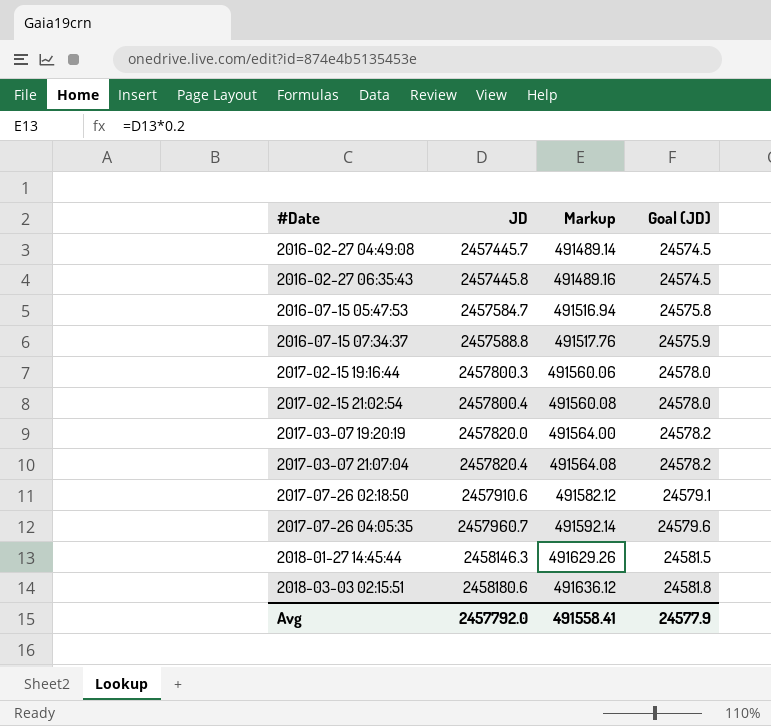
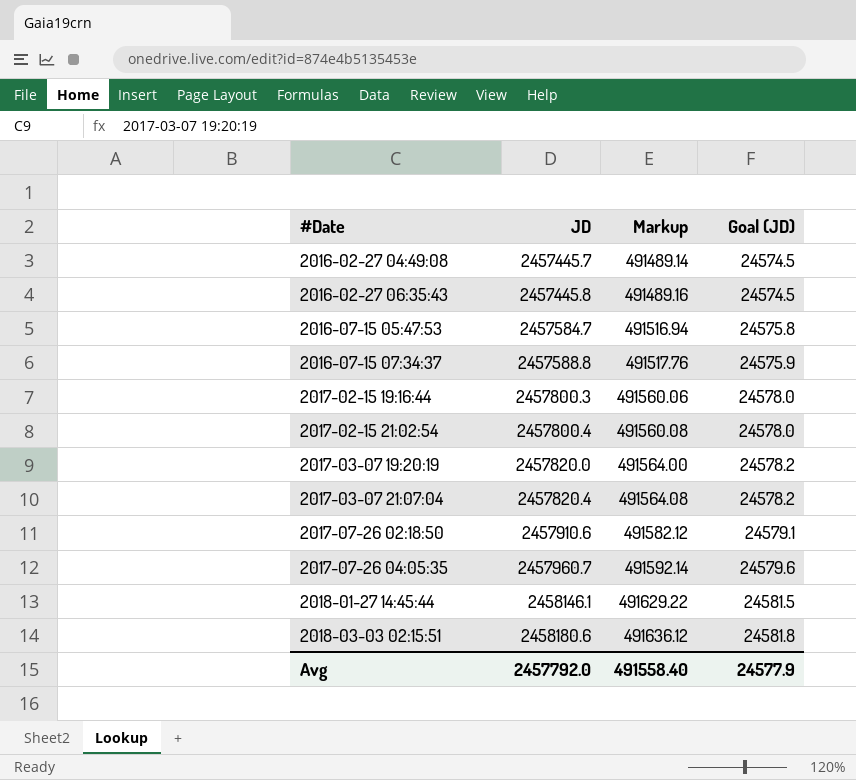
2018-01-27 14:45:44 | JD: 2458146.3 -> 2458146.1
2018-01-27 14:45:44 | Markup: 491629.26 -> 491629.22
Avg | Markup: 491558.41 -> 491558.40

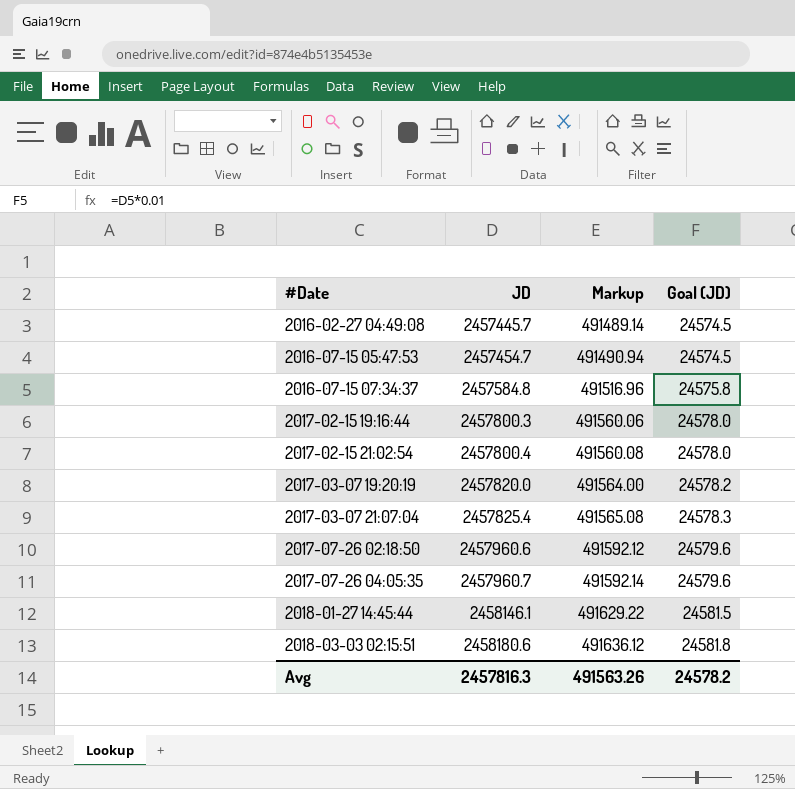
row 2016-02-27 06:35:43: 2457445.8 | 491489.16 | 24574.5 -> none
2016-07-15 05:47:53 | JD: 2457584.7 -> 2457454.7
2016-07-15 05:47:53 | Markup: 491516.94 -> 491490.94
2016-07-15 05:47:53 | Goal (JD): 24575.8 -> 24574.5
2016-07-15 07:34:37 | JD: 2457588.8 -> 2457584.8
2016-07-15 07:34:37 | Markup: 491517.76 -> 491516.96
2016-07-15 07:34:37 | Goal (JD): 24575.9 -> 24575.8
2017-03-07 21:07:04 | JD: 2457820.4 -> 2457825.4
2017-03-07 21:07:04 | Markup: 491564.08 -> 491565.08
2017-03-07 21:07:04 | Goal (JD): 24578.2 -> 24578.3
2017-07-26 02:18:50 | JD: 2457910.6 -> 2457960.6
2017-07-26 02:18:50 | Markup: 491582.12 -> 491592.12
2017-07-26 02:18:50 | Goal (JD): 24579.1 -> 24579.6
Avg | JD: 2457792.0 -> 2457816.3
Avg | Markup: 491558.40 -> 491563.26
Avg | Goal (JD): 24577.9 -> 24578.2

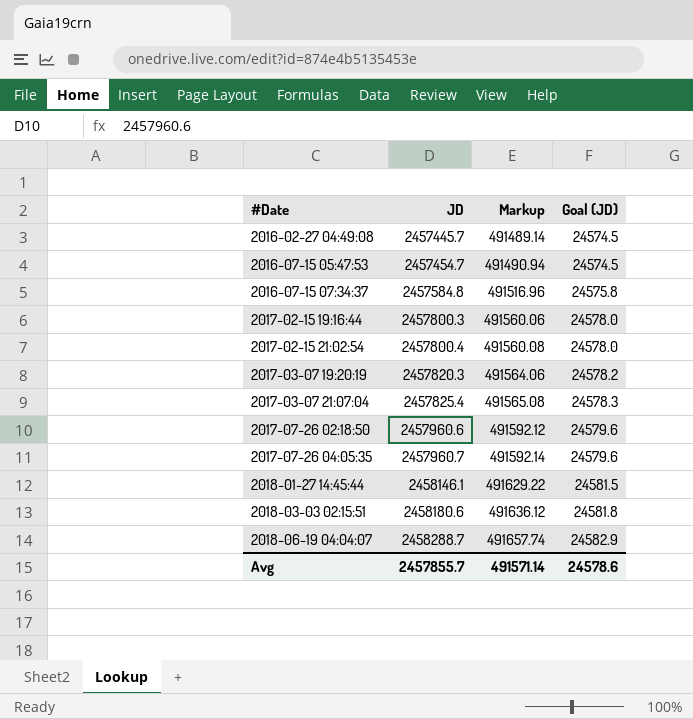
2017-03-07 19:20:19 | JD: 2457820.0 -> 2457820.3
2017-03-07 19:20:19 | Markup: 491564.00 -> 491564.06
row 2018-06-19 04:04:07: none -> 2458288.7 | 491657.74 | 24582.9
Avg | JD: 2457816.3 -> 2457855.7
Avg | Markup: 491563.26 -> 491571.14
Avg | Goal (JD): 24578.2 -> 24578.6

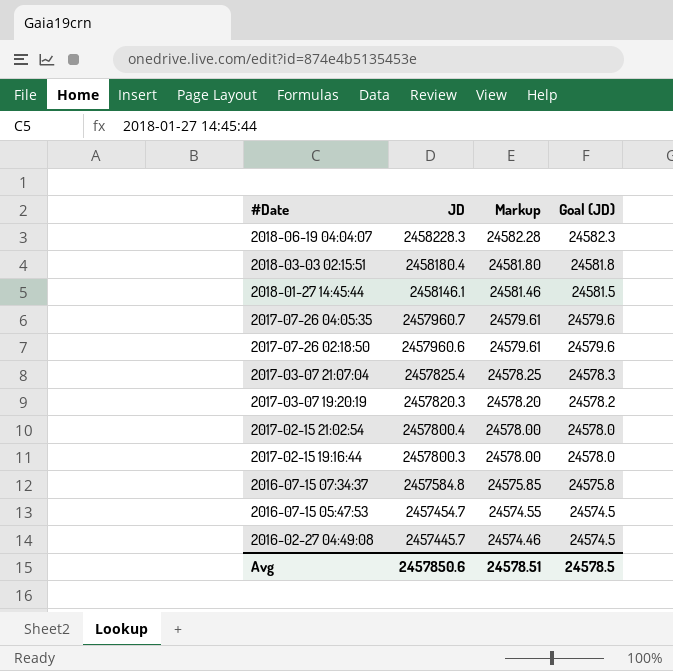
row order: #Date ascending -> #Date descending
column Markup | formula: [JD] * 0.2 -> [JD] * 0.01
2018-06-19 04:04:07 | JD: 2458288.7 -> 2458228.3
2018-06-19 04:04:07 | Goal (JD): 24582.9 -> 24582.3
2018-03-03 02:15:51 | JD: 2458180.6 -> 2458180.4
Avg | JD: 2457855.7 -> 2457850.6
Avg | Markup: 491571.14 -> 24578.51
Avg | Goal (JD): 24578.6 -> 24578.5

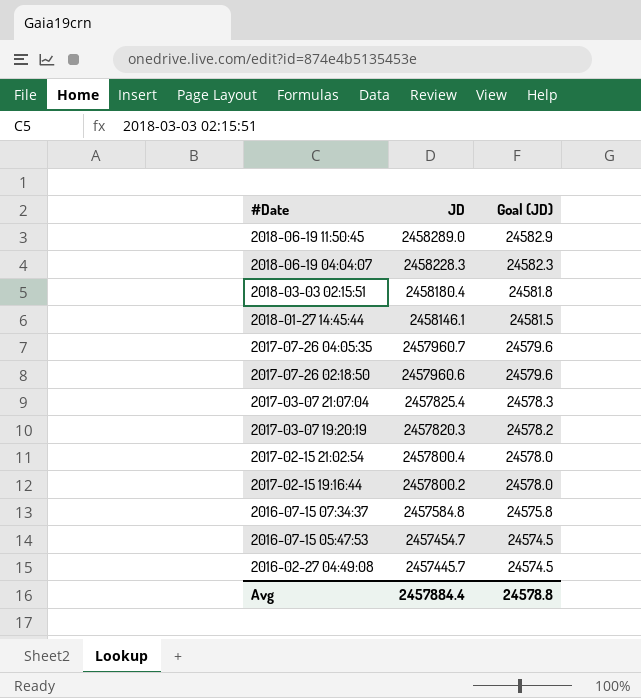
column Markup | formula: [JD] * 0.01 -> none
row 2018-06-19 11:50:45: none -> 2458289.0 | 24582.9
2017-02-15 19:16:44 | JD: 2457800.3 -> 2457800.2
Avg | JD: 2457850.6 -> 2457884.4
Avg | Goal (JD): 24578.5 -> 24578.8

